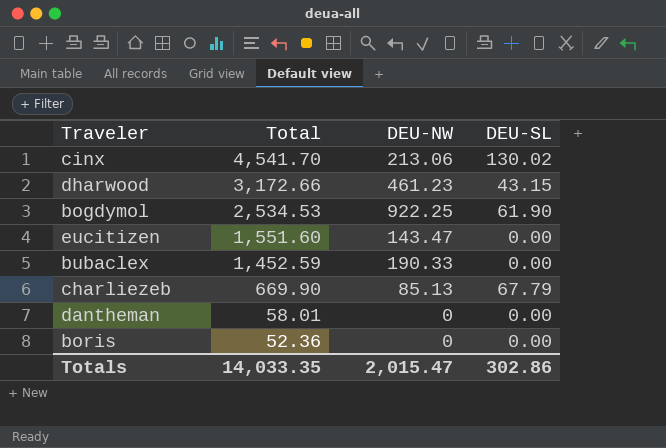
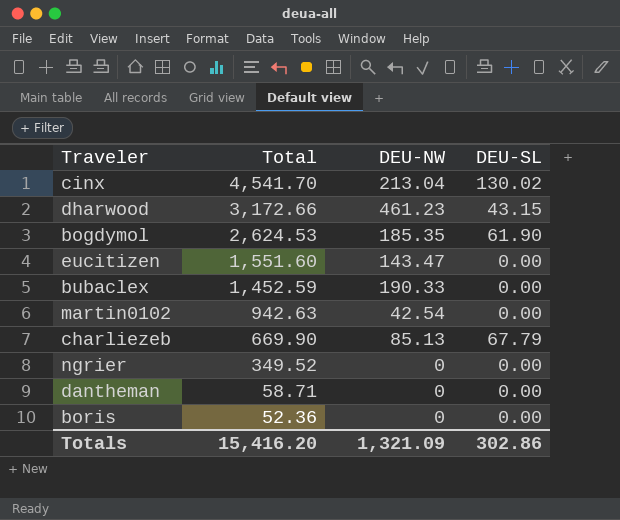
cinx | DEU-NW: 213.06 -> 213.04
bogdymol | Total: 2,534.53 -> 2,624.53
bogdymol | DEU-NW: 922.25 -> 185.35
row martin0102: none -> 942.63 | 42.54 | 0.00
row ngrier: none -> 349.52 | 0 | 0.00
dantheman | Total: 58.01 -> 58.71
Totals | Total: 14,033.35 -> 15,416.20
Totals | DEU-NW: 2,015.47 -> 1,321.09

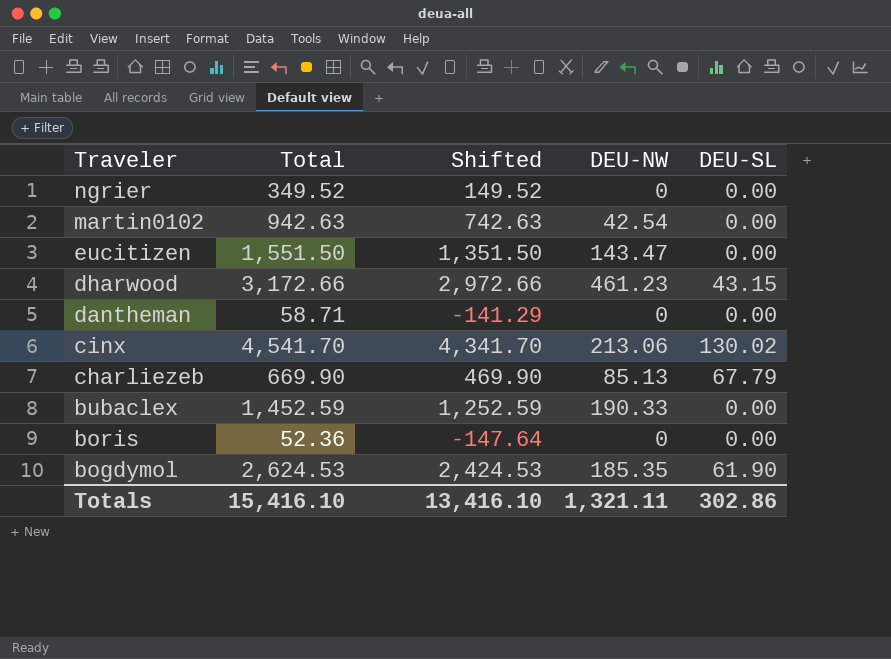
row order: Total descending -> Traveler descending
column Shifted | formula: none -> [Total] - 200
eucitizen | Total: 1,551.60 -> 1,551.50
cinx | DEU-NW: 213.04 -> 213.06
Totals | Total: 15,416.20 -> 15,416.10
Totals | DEU-NW: 1,321.09 -> 1,321.11

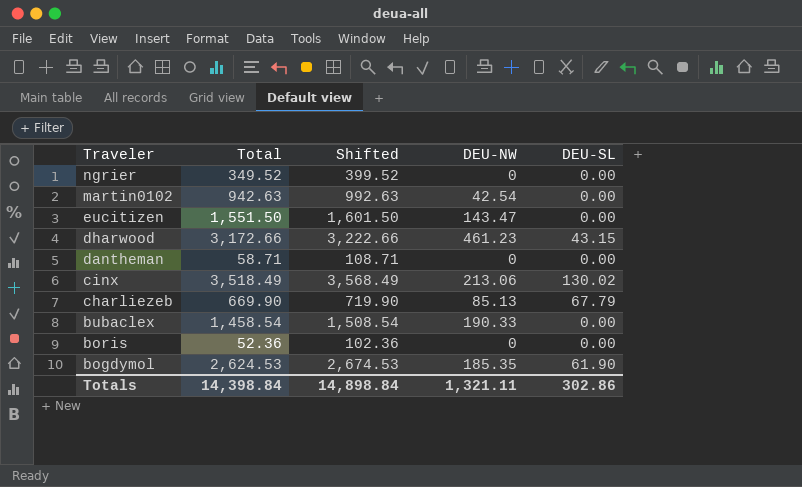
column Shifted | formula: [Total] - 200 -> [Total] + 50
cinx | Total: 4,541.70 -> 3,518.49
bubaclex | Total: 1,452.59 -> 1,458.54
Totals | Total: 15,416.10 -> 14,398.84
Totals | Shifted: 13,416.10 -> 14,898.84

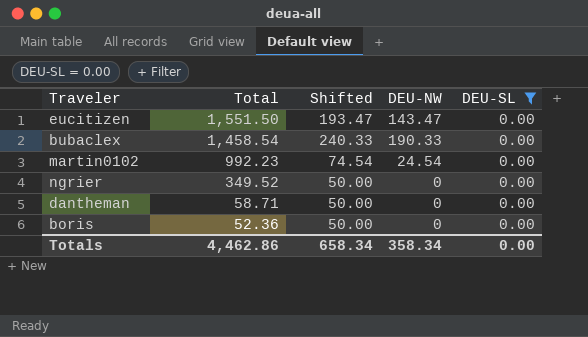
filter: none -> DEU-SL = 0.00
row order: Traveler descending -> Total descending
column Shifted | formula: [Total] + 50 -> [DEU-NW] + 50
martin0102 | Total: 942.63 -> 992.23
martin0102 | DEU-NW: 42.54 -> 24.54
Totals | Total: 14,398.84 -> 4,462.86
Totals | Shifted: 14,898.84 -> 658.34
Totals | DEU-NW: 1,321.11 -> 358.34
Totals | DEU-SL: 302.86 -> 0.00

